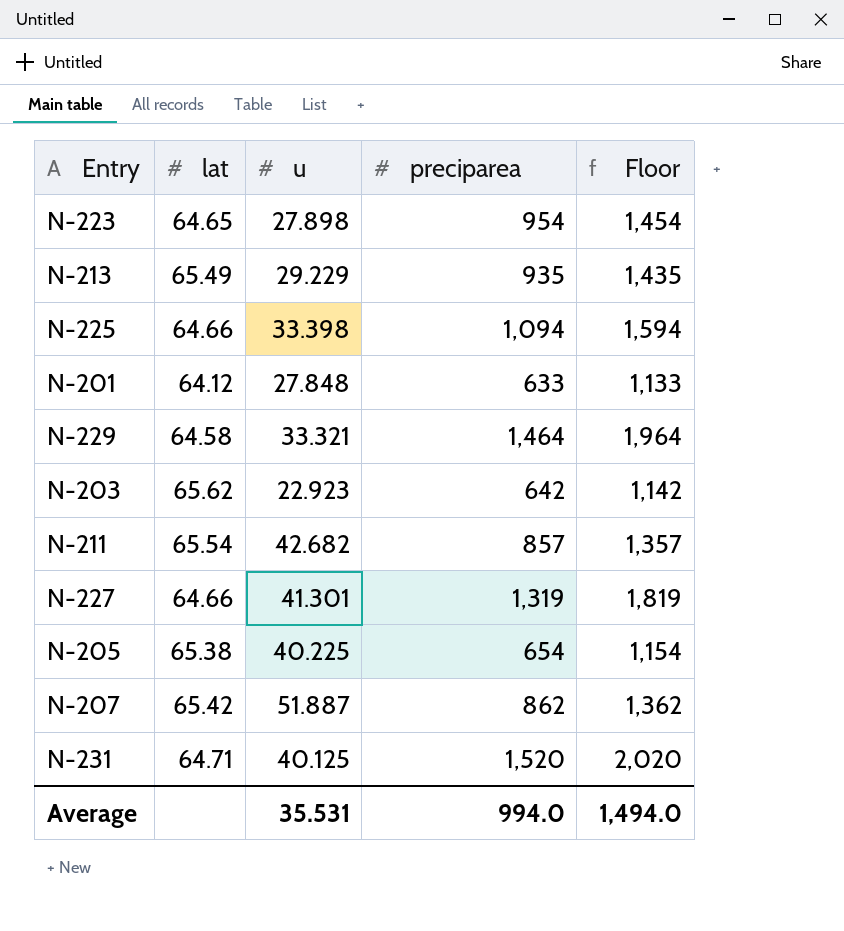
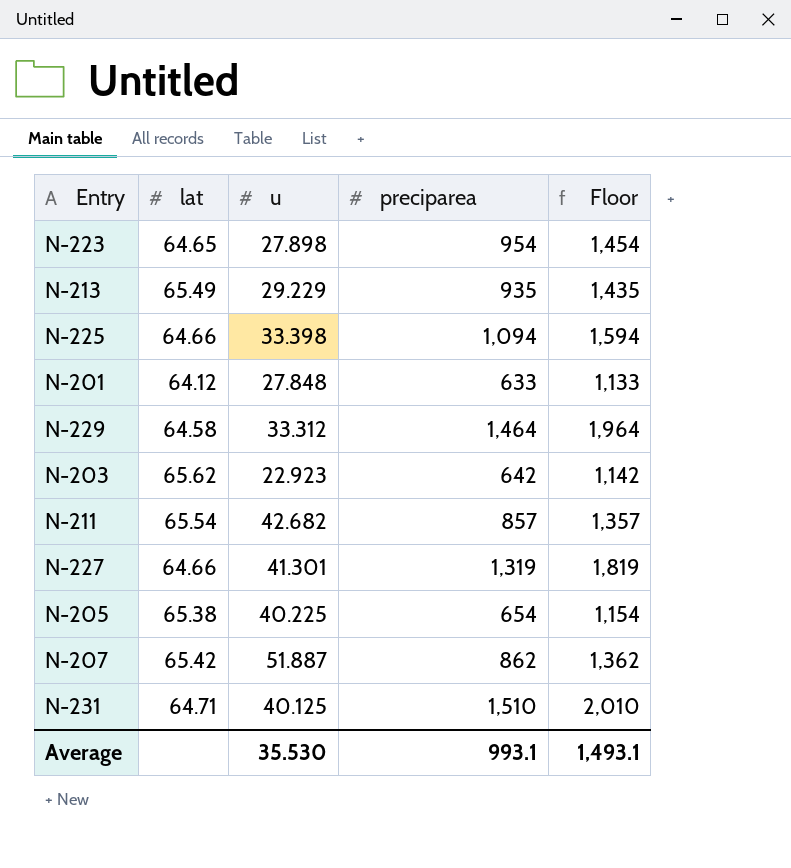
N-229 | u: 33.321 -> 33.312
N-231 | preciparea: 1,520 -> 1,510
N-231 | Floor: 2,020 -> 2,010
Average | u: 35.531 -> 35.530
Average | preciparea: 994.0 -> 993.1
Average | Floor: 1,494.0 -> 1,493.1

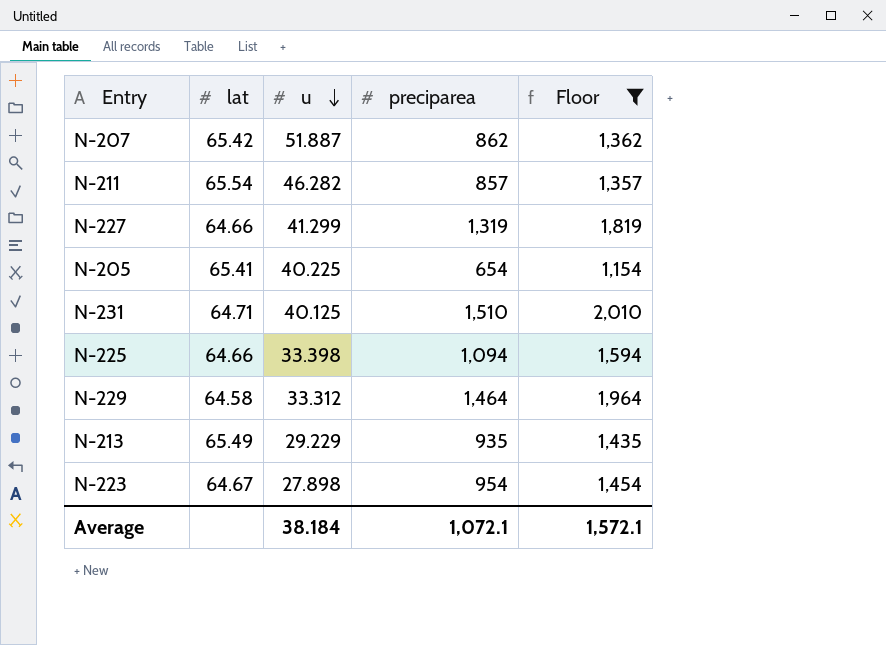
filter: none -> Floor >= 1,154
row order: none -> u descending
N-211 | u: 42.682 -> 46.282
N-227 | u: 41.301 -> 41.299
N-205 | lat: 65.38 -> 65.41
N-223 | lat: 64.65 -> 64.67
Average | u: 35.530 -> 38.184
Average | preciparea: 993.1 -> 1,072.1
Average | Floor: 1,493.1 -> 1,572.1

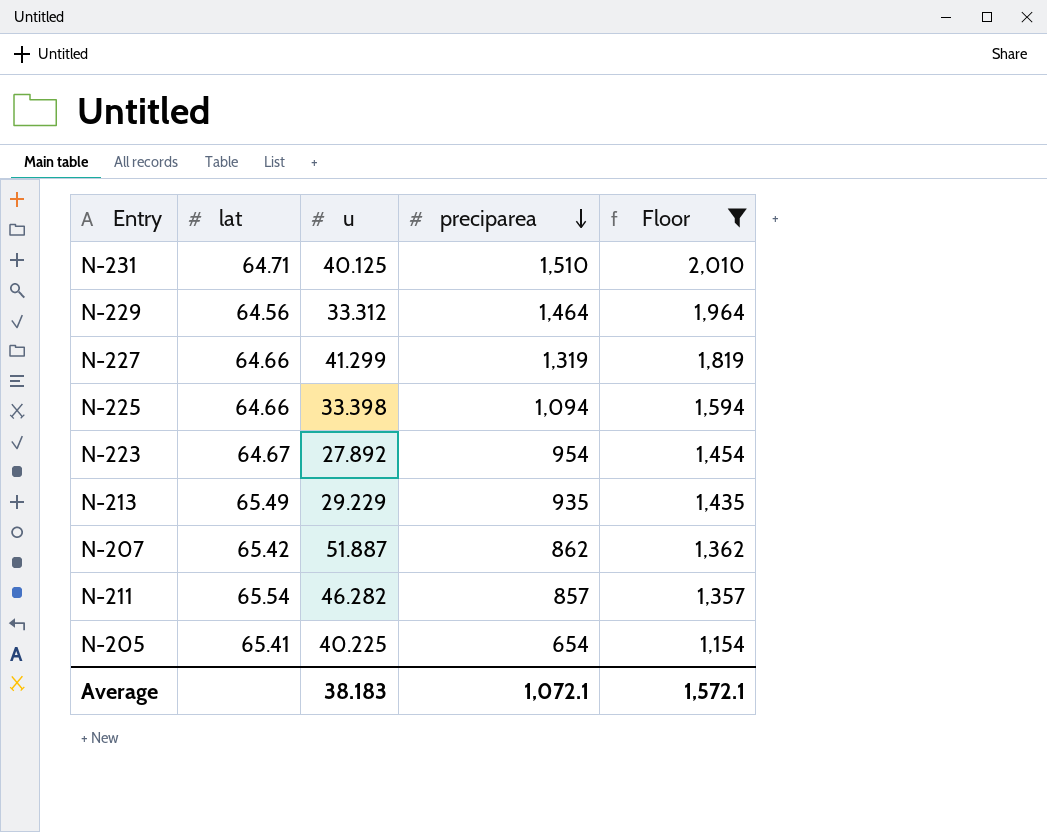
row order: u descending -> preciparea descending
N-229 | lat: 64.58 -> 64.56
N-223 | u: 27.898 -> 27.892
Average | u: 38.184 -> 38.183

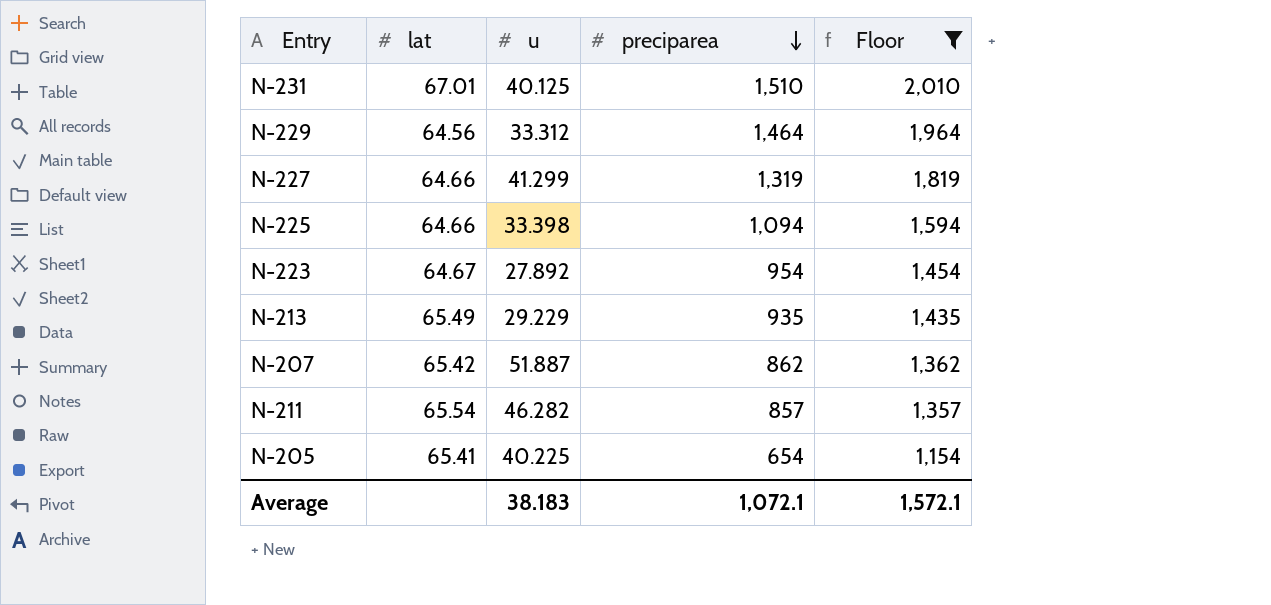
N-231 | lat: 64.71 -> 67.01

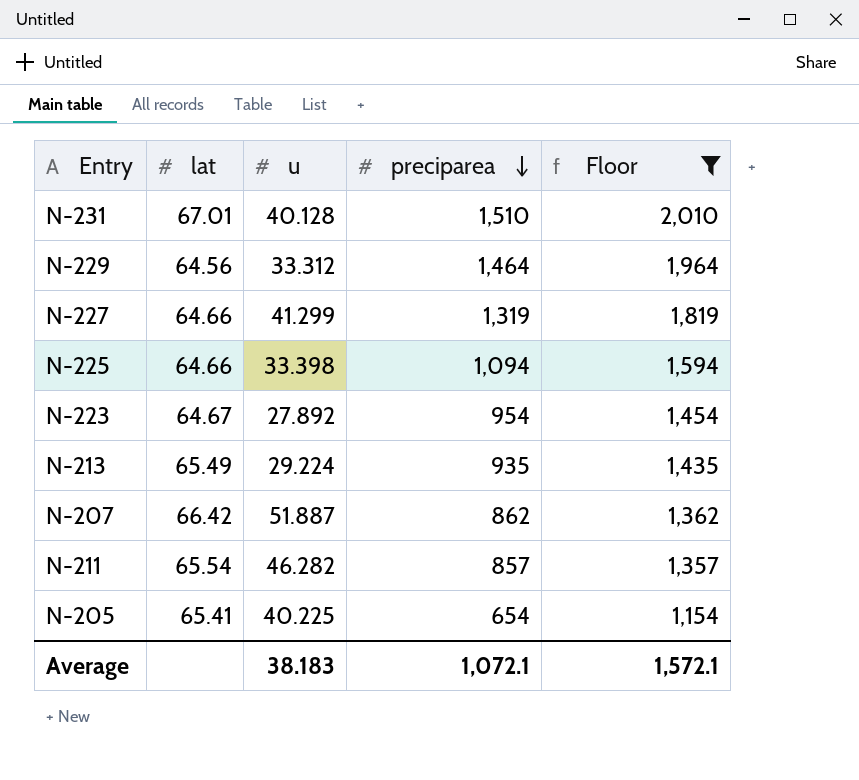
N-231 | u: 40.125 -> 40.128
N-213 | u: 29.229 -> 29.224
N-207 | lat: 65.42 -> 66.42

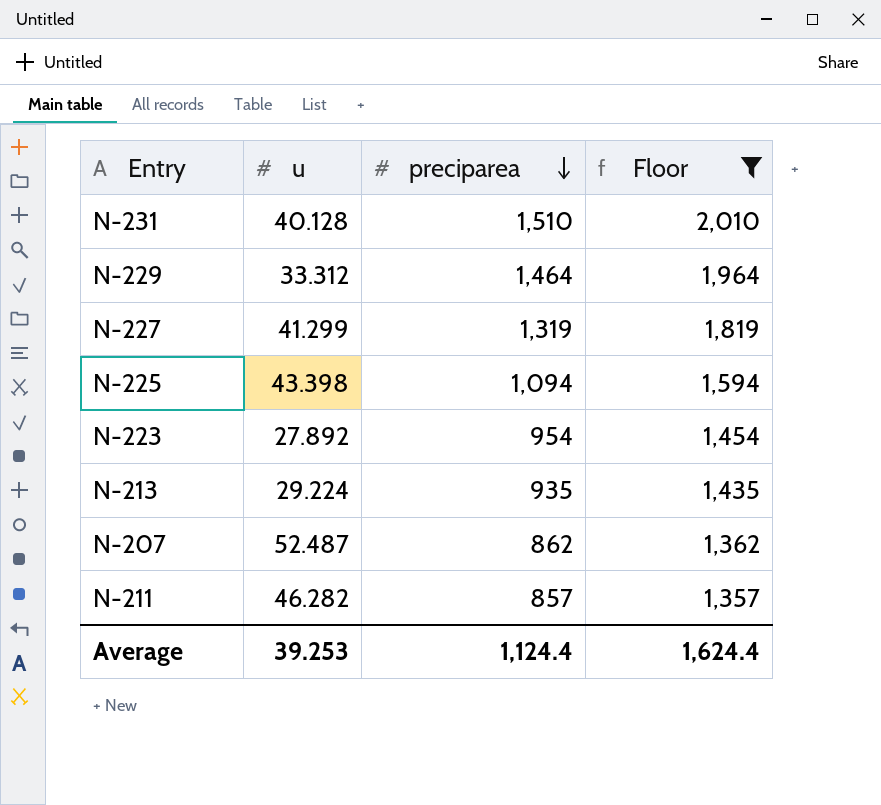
column lat | position: 2 -> none
row N-205: 65.41 | 40.225 | 654 | 1,154 -> none
N-225 | u: 33.398 -> 43.398
N-207 | u: 51.887 -> 52.487
Average | u: 38.183 -> 39.253
Average | preciparea: 1,072.1 -> 1,124.4
Average | Floor: 1,572.1 -> 1,624.4

